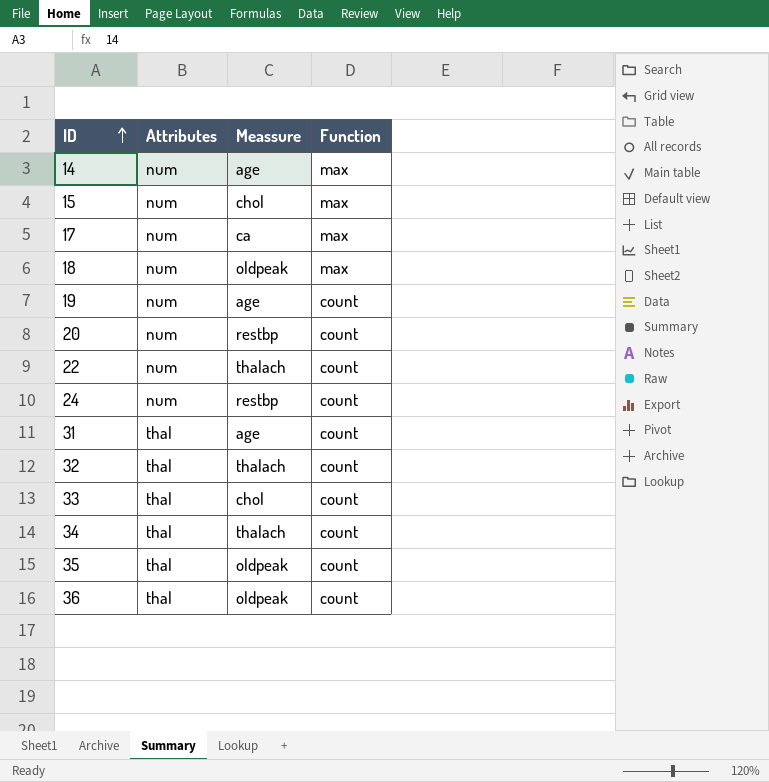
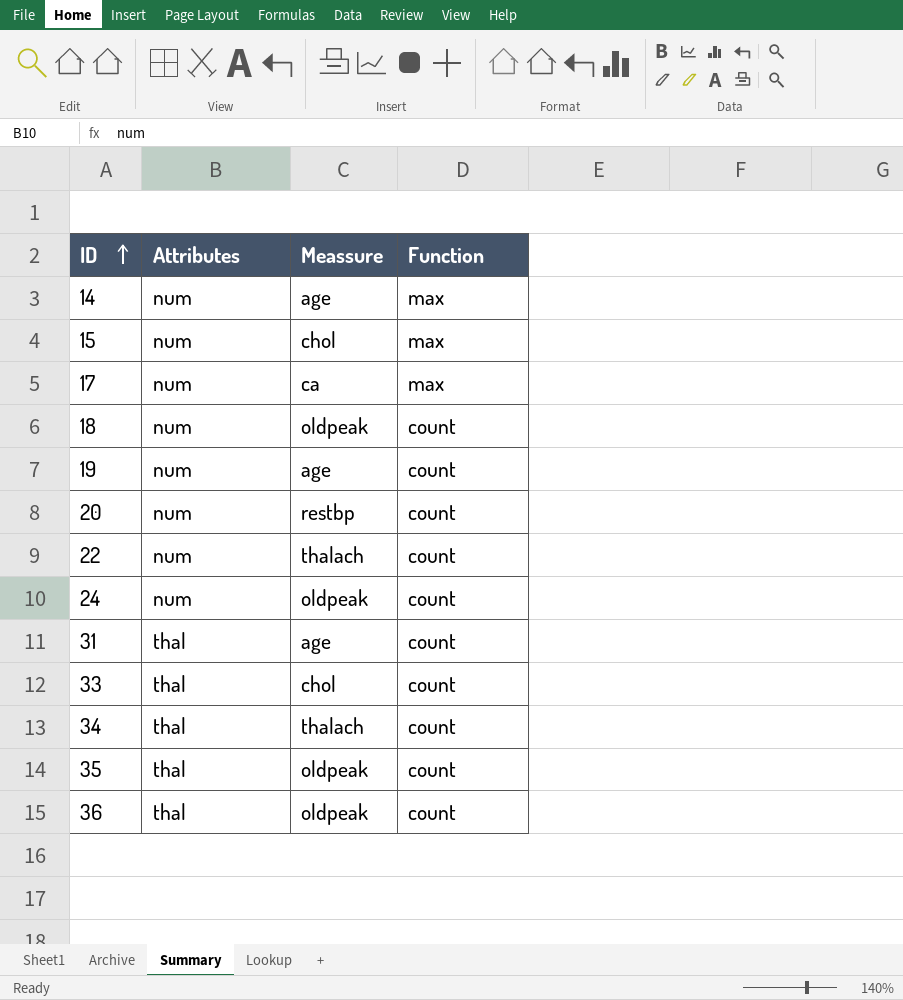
row 32: thal | thalach | count -> none
18 | Function: max -> count
24 | Meassure: restbp -> oldpeak

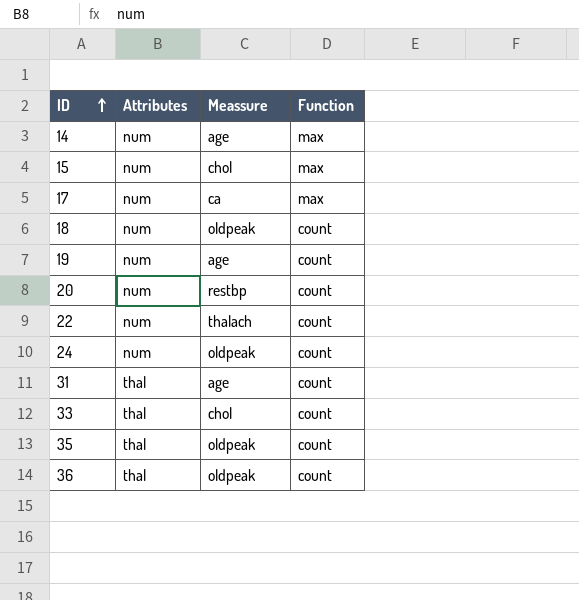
row 34: thal | thalach | count -> none

